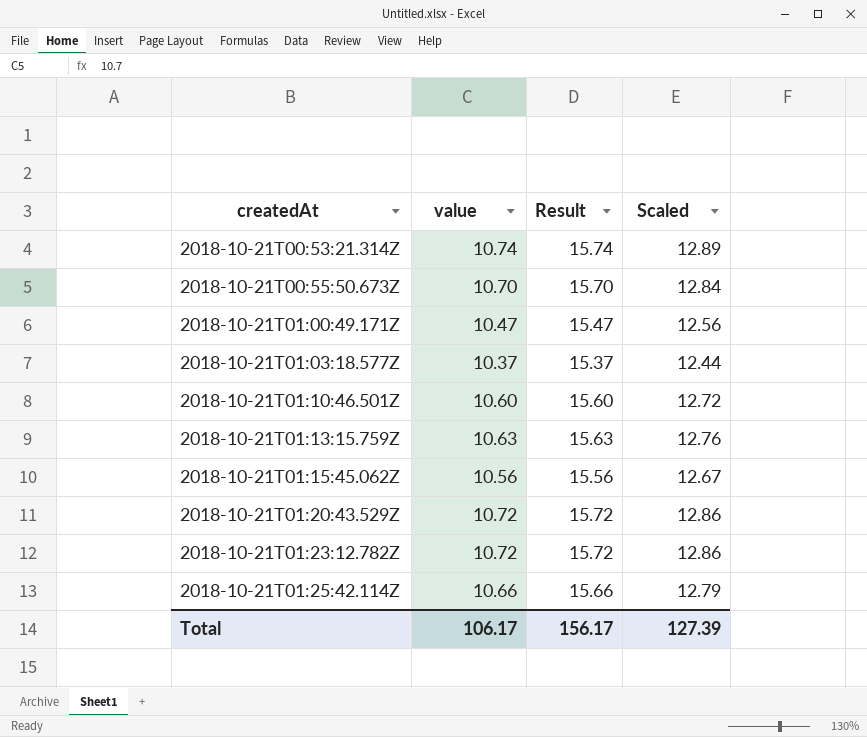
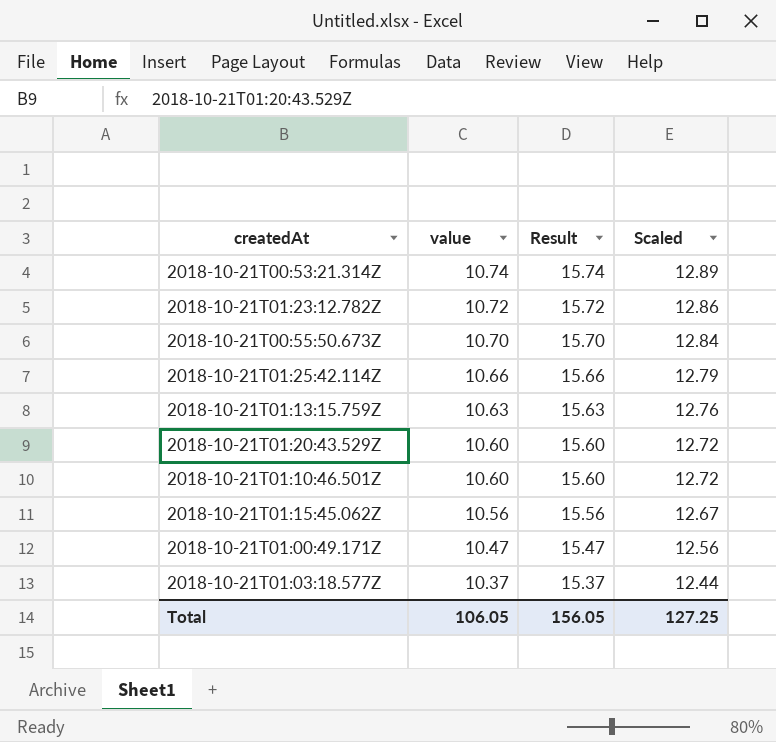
row order: createdAt ascending -> value descending
2018-10-21T01:20:43.529Z | value: 10.72 -> 10.60
2018-10-21T01:20:43.529Z | Result: 15.72 -> 15.60
2018-10-21T01:20:43.529Z | Scaled: 12.86 -> 12.72
Total | value: 106.17 -> 106.05
Total | Result: 156.17 -> 156.05
Total | Scaled: 127.39 -> 127.25

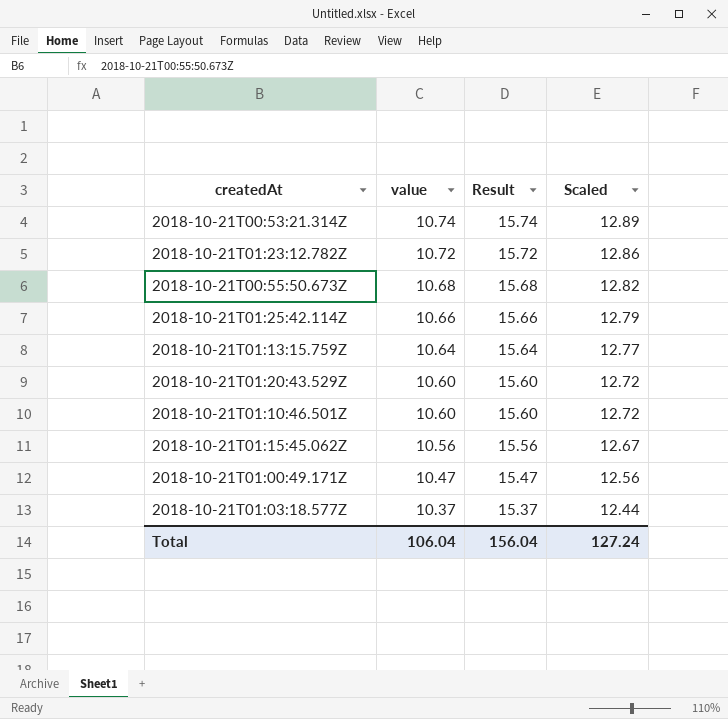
2018-10-21T00:55:50.673Z | value: 10.70 -> 10.68
2018-10-21T00:55:50.673Z | Result: 15.70 -> 15.68
2018-10-21T00:55:50.673Z | Scaled: 12.84 -> 12.82
2018-10-21T01:13:15.759Z | value: 10.63 -> 10.64
2018-10-21T01:13:15.759Z | Result: 15.63 -> 15.64
2018-10-21T01:13:15.759Z | Scaled: 12.76 -> 12.77
Total | value: 106.05 -> 106.04
Total | Result: 156.05 -> 156.04
Total | Scaled: 127.25 -> 127.24

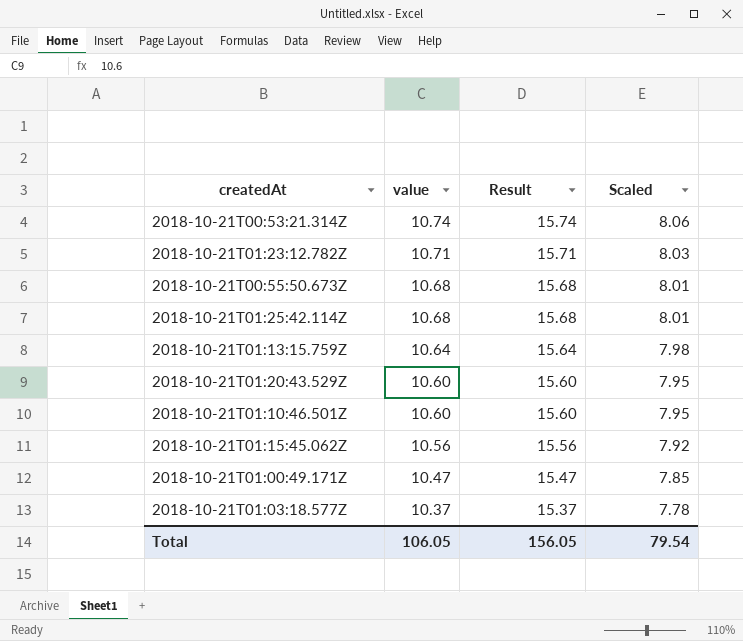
column Scaled | formula: [value] * 1.2 -> [value] * 0.75
2018-10-21T01:23:12.782Z | value: 10.72 -> 10.71
2018-10-21T01:23:12.782Z | Result: 15.72 -> 15.71
2018-10-21T01:25:42.114Z | value: 10.66 -> 10.68
2018-10-21T01:25:42.114Z | Result: 15.66 -> 15.68
Total | value: 106.04 -> 106.05
Total | Result: 156.04 -> 156.05
Total | Scaled: 127.24 -> 79.54

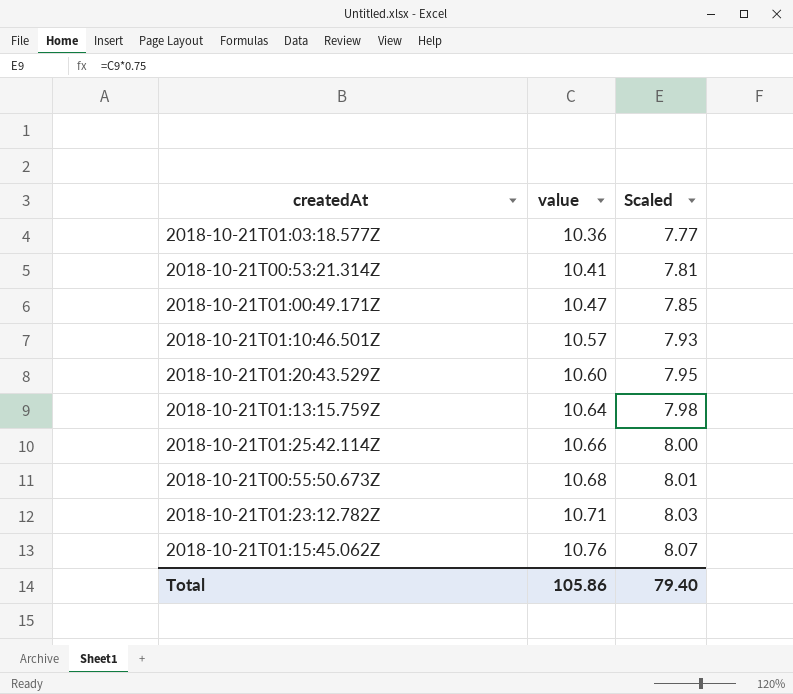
row order: value descending -> value ascending
column Result | formula: [value] + 5 -> none
2018-10-21T01:03:18.577Z | value: 10.37 -> 10.36
2018-10-21T01:03:18.577Z | Scaled: 7.78 -> 7.77
2018-10-21T00:53:21.314Z | value: 10.74 -> 10.41
2018-10-21T00:53:21.314Z | Scaled: 8.06 -> 7.81
2018-10-21T01:10:46.501Z | value: 10.60 -> 10.57
2018-10-21T01:10:46.501Z | Scaled: 7.95 -> 7.93
2018-10-21T01:25:42.114Z | value: 10.68 -> 10.66
2018-10-21T01:25:42.114Z | Scaled: 8.01 -> 8.00
2018-10-21T01:15:45.062Z | value: 10.56 -> 10.76
2018-10-21T01:15:45.062Z | Scaled: 7.92 -> 8.07
Total | value: 106.05 -> 105.86
Total | Scaled: 79.54 -> 79.40

